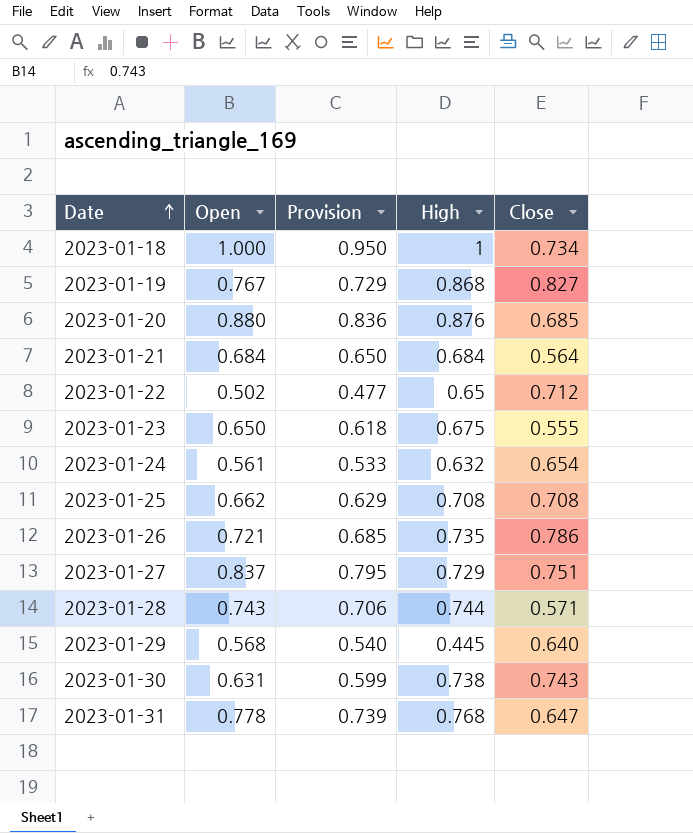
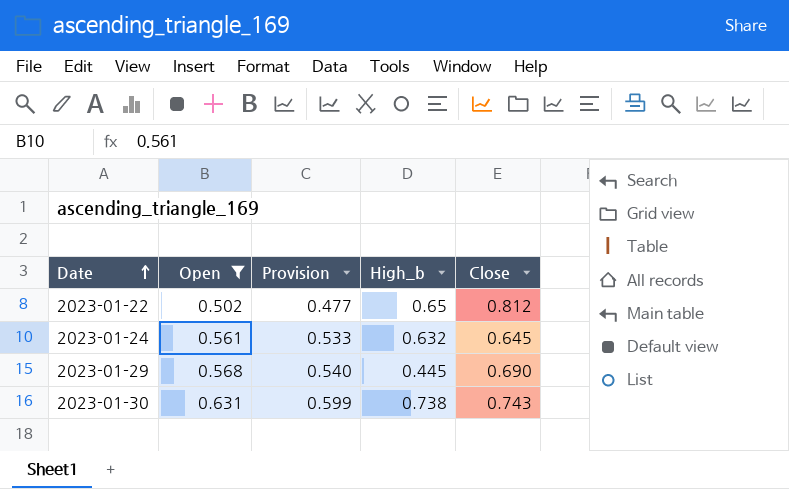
filter: none -> Open <= 0.631
column name: High -> High_b
2023-01-22 | Close: 0.712 -> 0.812
2023-01-24 | Close: 0.654 -> 0.645
2023-01-29 | Close: 0.640 -> 0.690

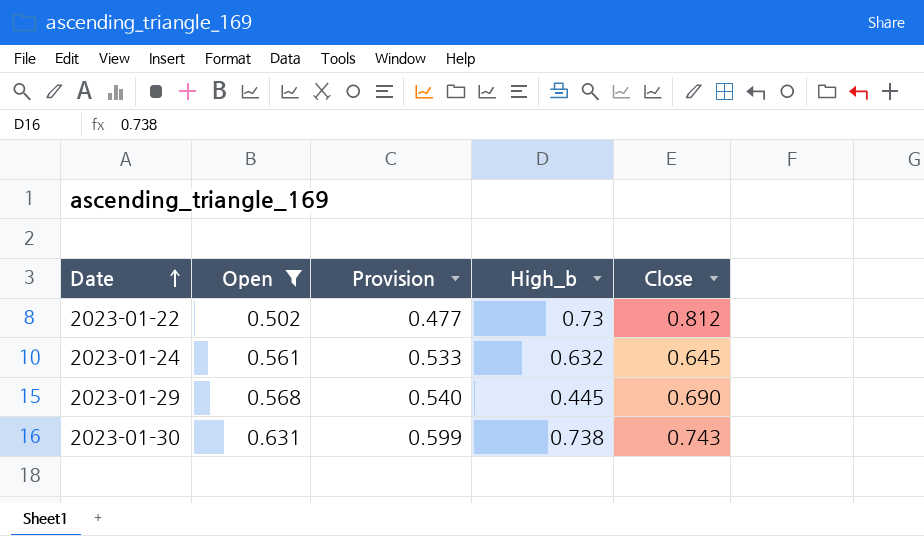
2023-01-22 | High_b: 0.65 -> 0.73

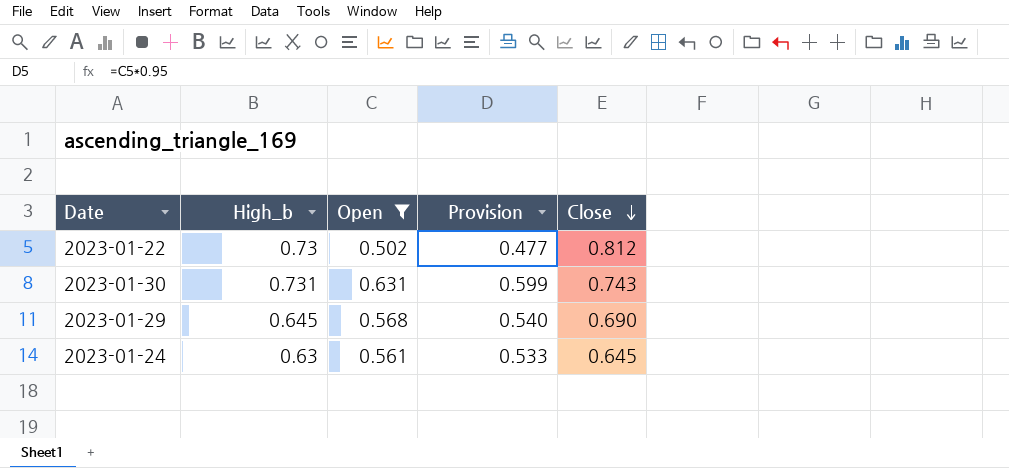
row order: Date ascending -> Close descending
column High_b | position: 4 -> 2
2023-01-30 | High_b: 0.738 -> 0.731
2023-01-29 | High_b: 0.445 -> 0.645
2023-01-24 | High_b: 0.632 -> 0.63

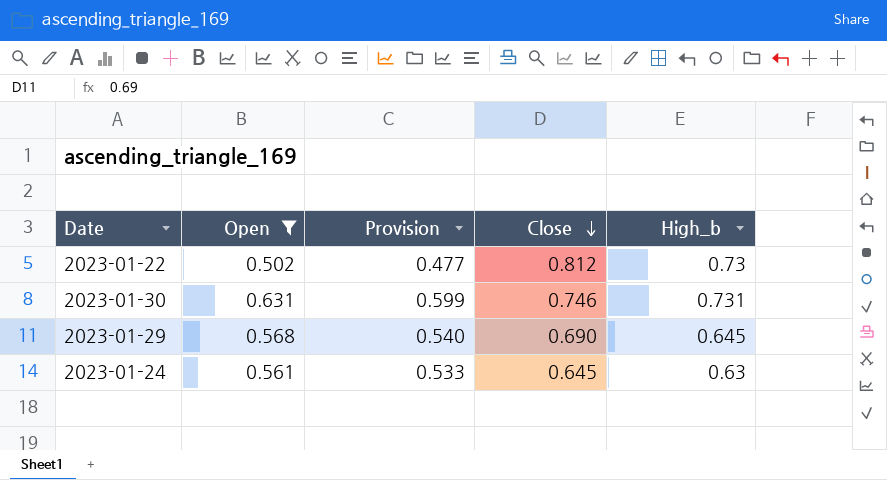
column High_b | position: 2 -> 5
2023-01-30 | Close: 0.743 -> 0.746

